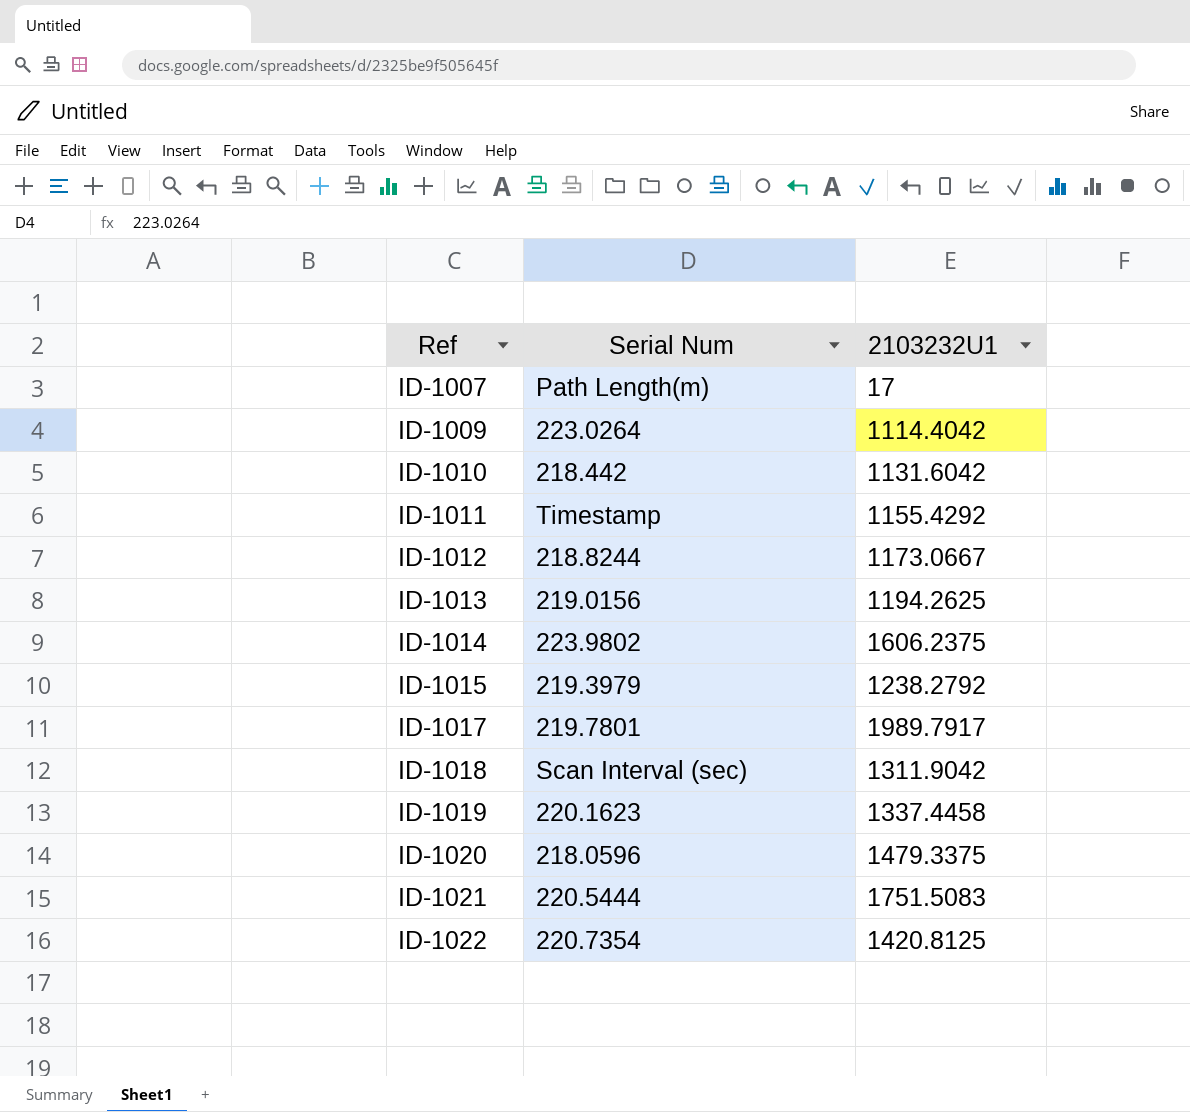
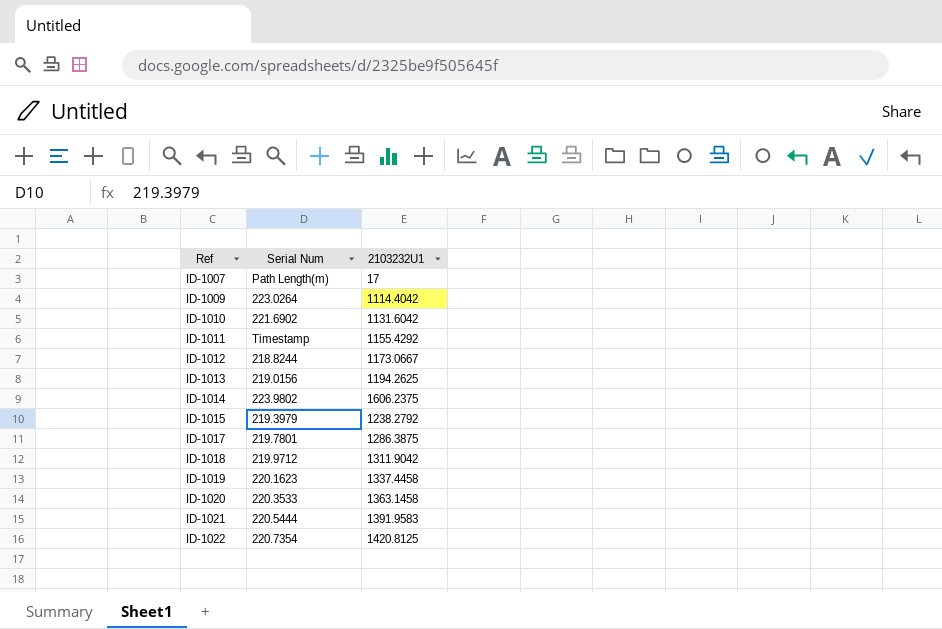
ID-1010 | Serial Num: 218.442 -> 221.6902
ID-1017 | 2103232U1: 1989.7917 -> 1286.3875
ID-1018 | Serial Num: Scan Interval (sec) -> 219.9712
ID-1020 | Serial Num: 218.0596 -> 220.3533
ID-1020 | 2103232U1: 1479.3375 -> 1363.1458
ID-1021 | 2103232U1: 1751.5083 -> 1391.9583

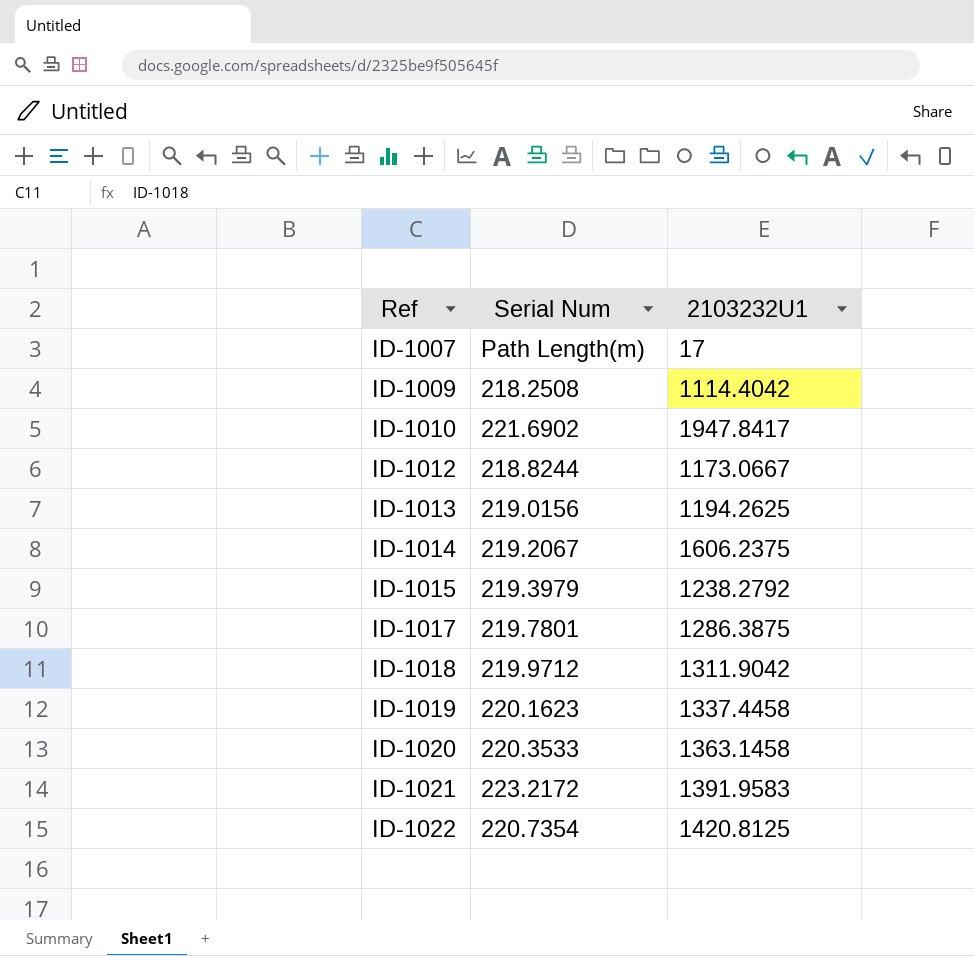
row ID-1011: Timestamp | 1155.4292 -> none
ID-1009 | Serial Num: 223.0264 -> 218.2508
ID-1010 | 2103232U1: 1131.6042 -> 1947.8417
ID-1014 | Serial Num: 223.9802 -> 219.2067
ID-1021 | Serial Num: 220.5444 -> 223.2172

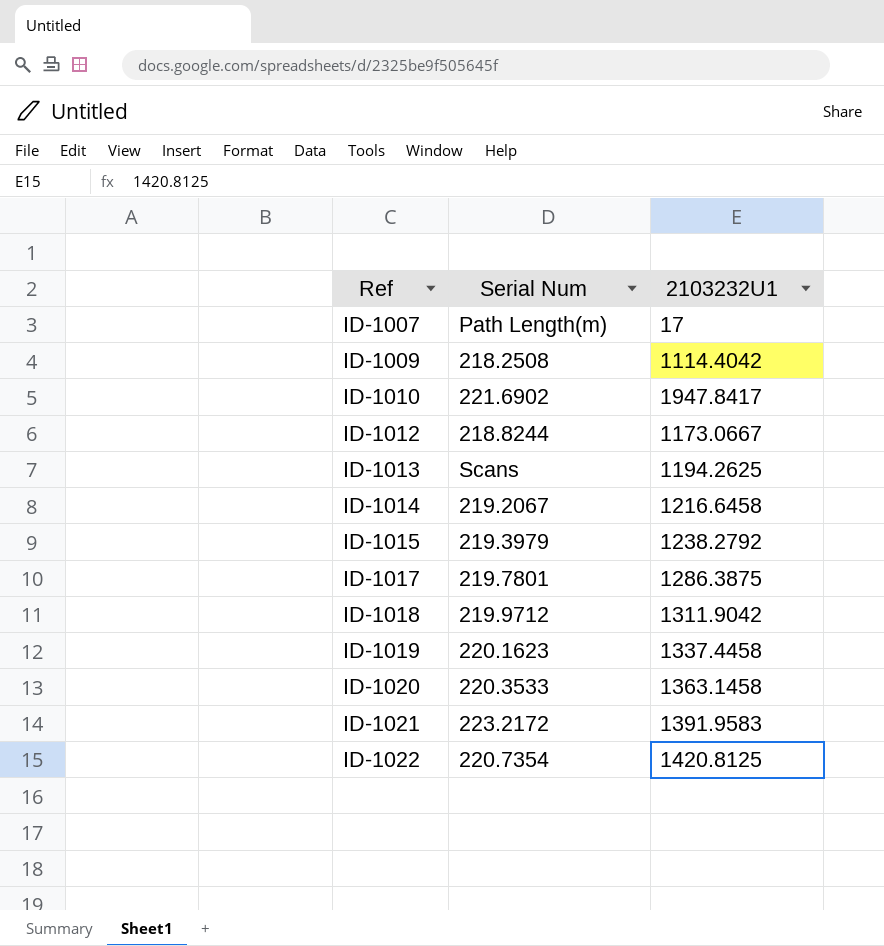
ID-1013 | Serial Num: 219.0156 -> Scans
ID-1014 | 2103232U1: 1606.2375 -> 1216.6458

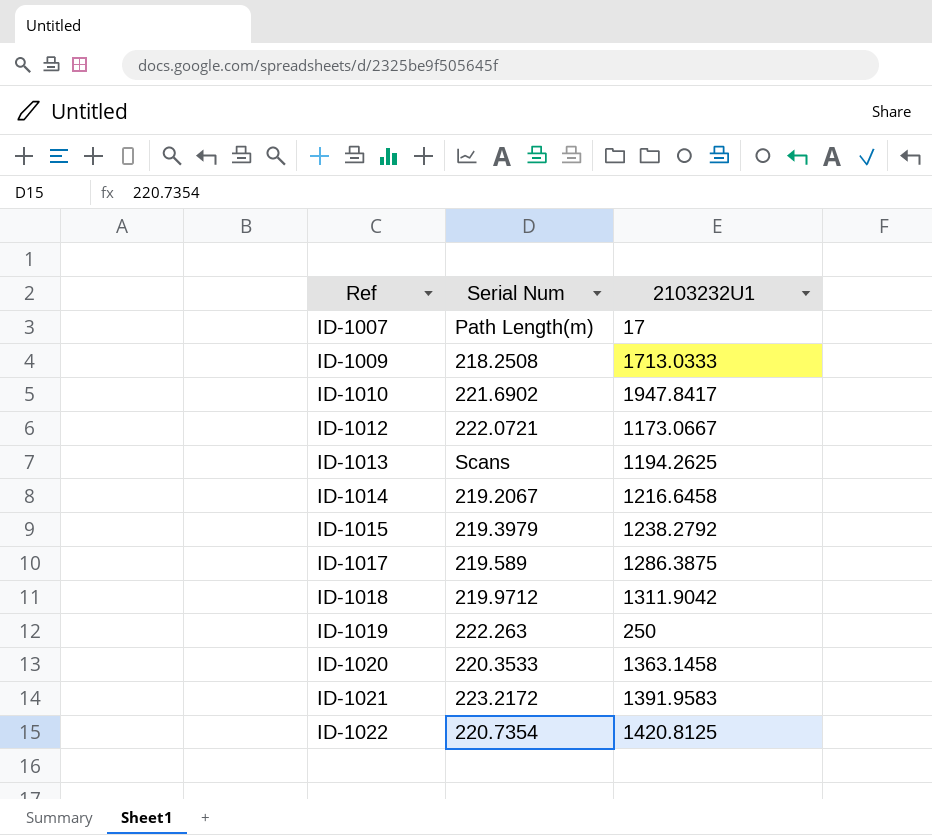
ID-1009 | 2103232U1: 1114.4042 -> 1713.0333
ID-1012 | Serial Num: 218.8244 -> 222.0721
ID-1017 | Serial Num: 219.7801 -> 219.589
ID-1019 | Serial Num: 220.1623 -> 222.263
ID-1019 | 2103232U1: 1337.4458 -> 250

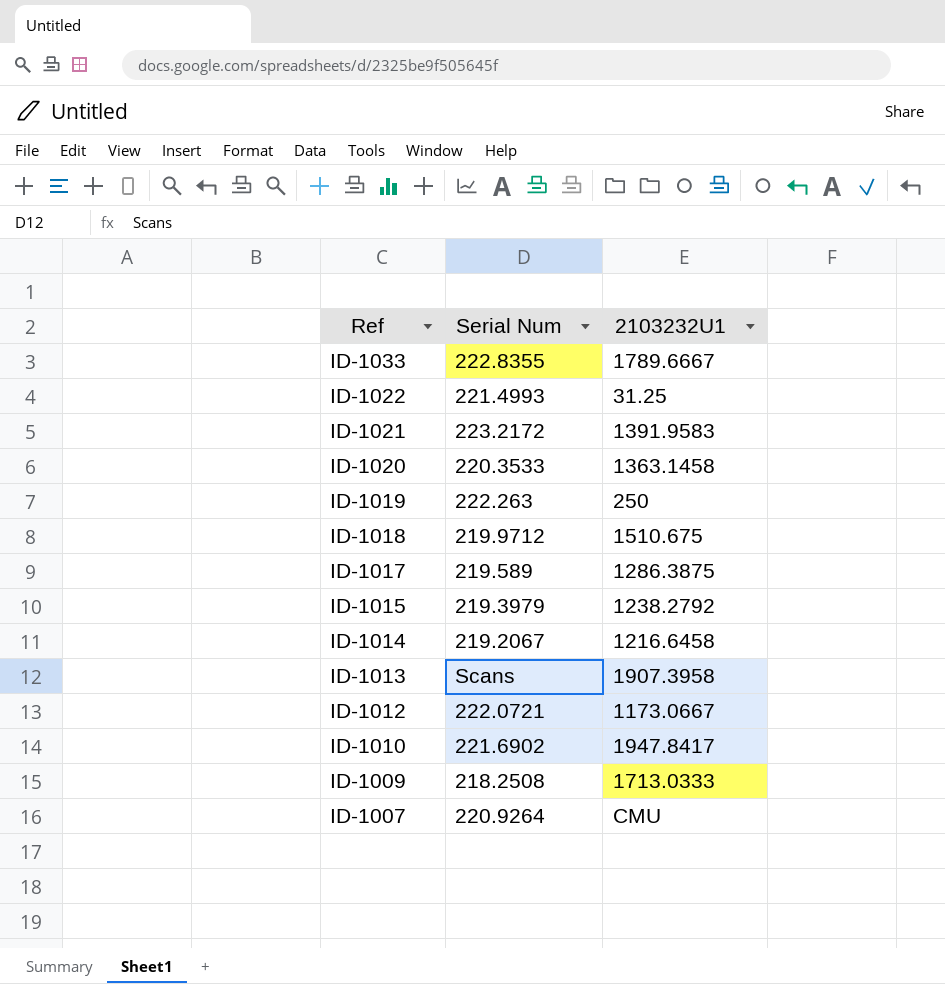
row order: Ref ascending -> Ref descending
row ID-1033: none -> 222.8355 | 1789.6667
ID-1022 | Serial Num: 220.7354 -> 221.4993
ID-1022 | 2103232U1: 1420.8125 -> 31.25
ID-1018 | 2103232U1: 1311.9042 -> 1510.675
ID-1013 | 2103232U1: 1194.2625 -> 1907.3958
ID-1007 | Serial Num: Path Length(m) -> 220.9264
ID-1007 | 2103232U1: 17 -> CMU

